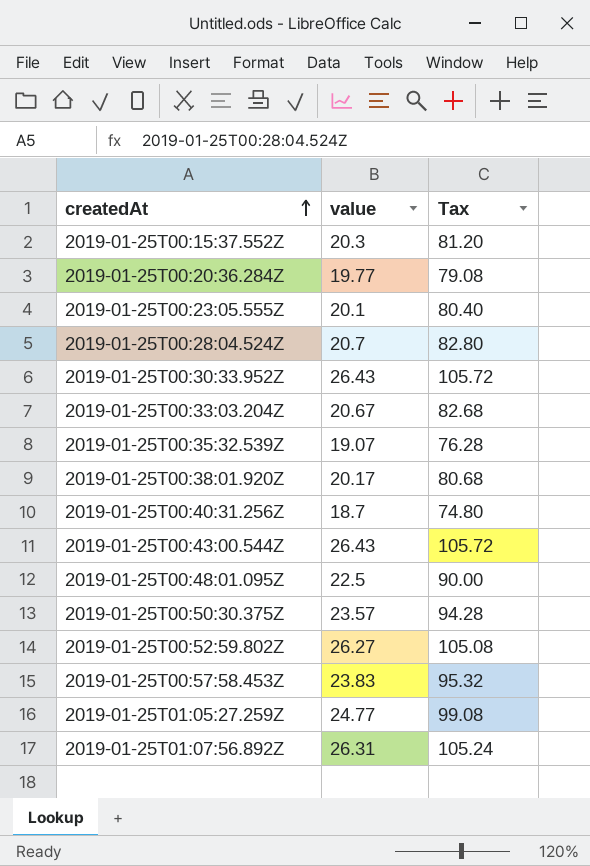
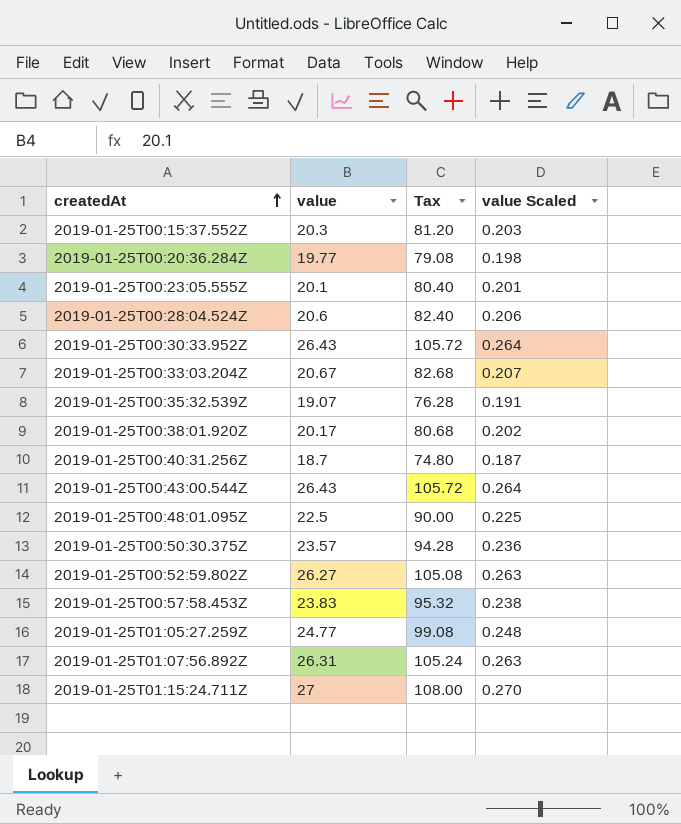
column value Scaled | formula: none -> [value] * 0.01
2019-01-25T00:28:04.524Z | value: 20.7 -> 20.6
2019-01-25T00:28:04.524Z | Tax: 82.80 -> 82.40
row 2019-01-25T01:15:24.711Z: none -> 27 | 108.00 | 0.270

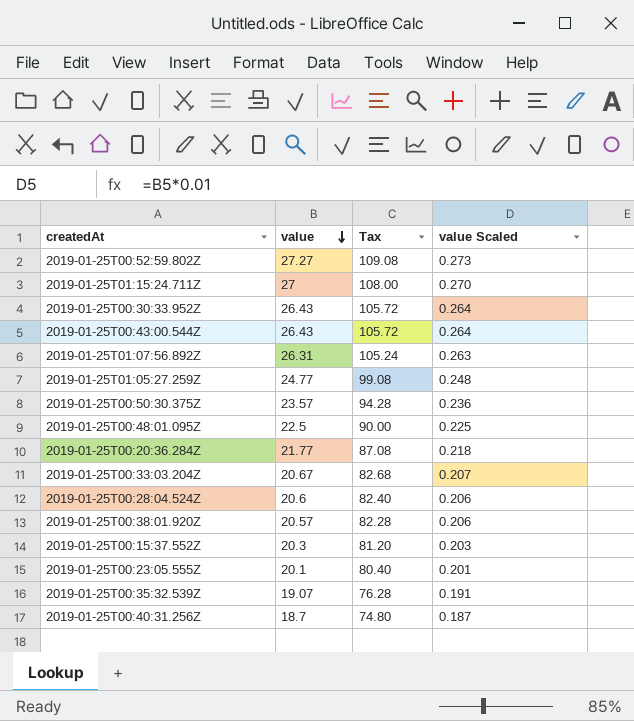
row order: createdAt ascending -> value descending
row 2019-01-25T00:57:58.453Z: 23.83 | 95.32 | 0.238 -> none
2019-01-25T00:52:59.802Z | value: 26.27 -> 27.27
2019-01-25T00:52:59.802Z | Tax: 105.08 -> 109.08
2019-01-25T00:52:59.802Z | value Scaled: 0.263 -> 0.273
2019-01-25T00:20:36.284Z | value: 19.77 -> 21.77
2019-01-25T00:20:36.284Z | Tax: 79.08 -> 87.08
2019-01-25T00:20:36.284Z | value Scaled: 0.198 -> 0.218
2019-01-25T00:38:01.920Z | value: 20.17 -> 20.57
2019-01-25T00:38:01.920Z | Tax: 80.68 -> 82.28
2019-01-25T00:38:01.920Z | value Scaled: 0.202 -> 0.206

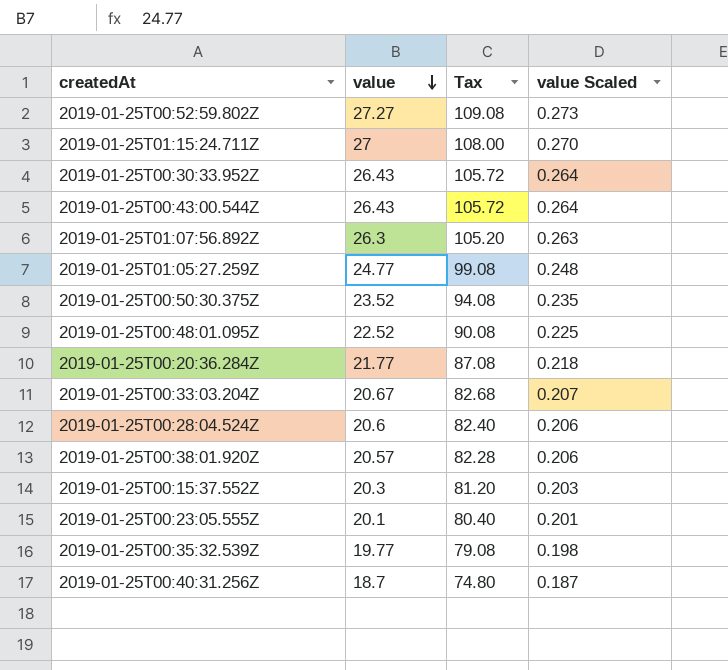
2019-01-25T01:07:56.892Z | value: 26.31 -> 26.3
2019-01-25T01:07:56.892Z | Tax: 105.24 -> 105.20
2019-01-25T00:50:30.375Z | value: 23.57 -> 23.52
2019-01-25T00:50:30.375Z | Tax: 94.28 -> 94.08
2019-01-25T00:50:30.375Z | value Scaled: 0.236 -> 0.235
2019-01-25T00:48:01.095Z | value: 22.5 -> 22.52
2019-01-25T00:48:01.095Z | Tax: 90.00 -> 90.08
2019-01-25T00:35:32.539Z | value: 19.07 -> 19.77
2019-01-25T00:35:32.539Z | Tax: 76.28 -> 79.08
2019-01-25T00:35:32.539Z | value Scaled: 0.191 -> 0.198

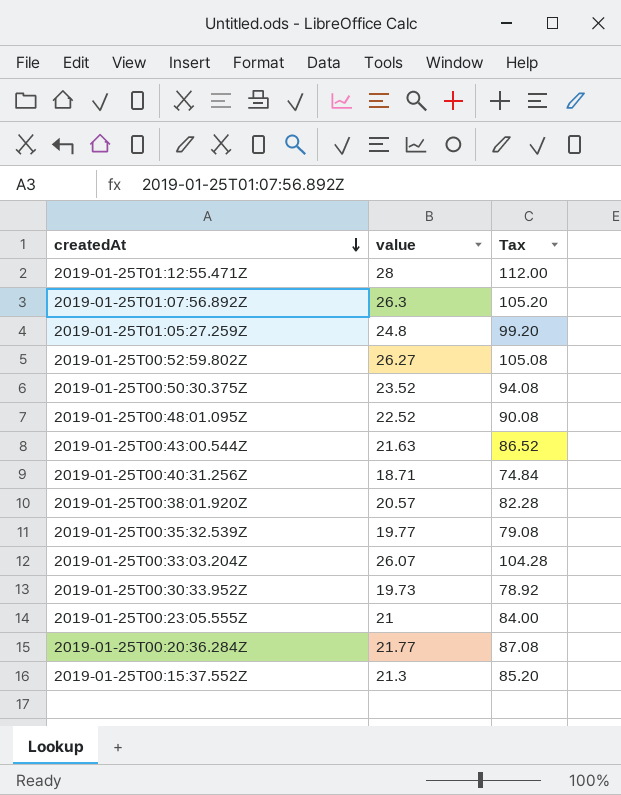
row order: value descending -> createdAt descending
column value Scaled | formula: [value] * 0.01 -> none
row 2019-01-25T01:15:24.711Z: 27 | 108.00 | 0.270 -> none
row 2019-01-25T00:28:04.524Z: 20.6 | 82.40 | 0.206 -> none
row 2019-01-25T01:12:55.471Z: none -> 28 | 112.00
2019-01-25T01:05:27.259Z | value: 24.77 -> 24.8
2019-01-25T01:05:27.259Z | Tax: 99.08 -> 99.20
2019-01-25T00:52:59.802Z | value: 27.27 -> 26.27
2019-01-25T00:52:59.802Z | Tax: 109.08 -> 105.08
2019-01-25T00:43:00.544Z | value: 26.43 -> 21.63
2019-01-25T00:43:00.544Z | Tax: 105.72 -> 86.52
2019-01-25T00:40:31.256Z | value: 18.7 -> 18.71
2019-01-25T00:40:31.256Z | Tax: 74.80 -> 74.84
2019-01-25T00:33:03.204Z | value: 20.67 -> 26.07
2019-01-25T00:33:03.204Z | Tax: 82.68 -> 104.28
2019-01-25T00:30:33.952Z | value: 26.43 -> 19.73
2019-01-25T00:30:33.952Z | Tax: 105.72 -> 78.92
2019-01-25T00:23:05.555Z | value: 20.1 -> 21
2019-01-25T00:23:05.555Z | Tax: 80.40 -> 84.00
2019-01-25T00:15:37.552Z | value: 20.3 -> 21.3
2019-01-25T00:15:37.552Z | Tax: 81.20 -> 85.20

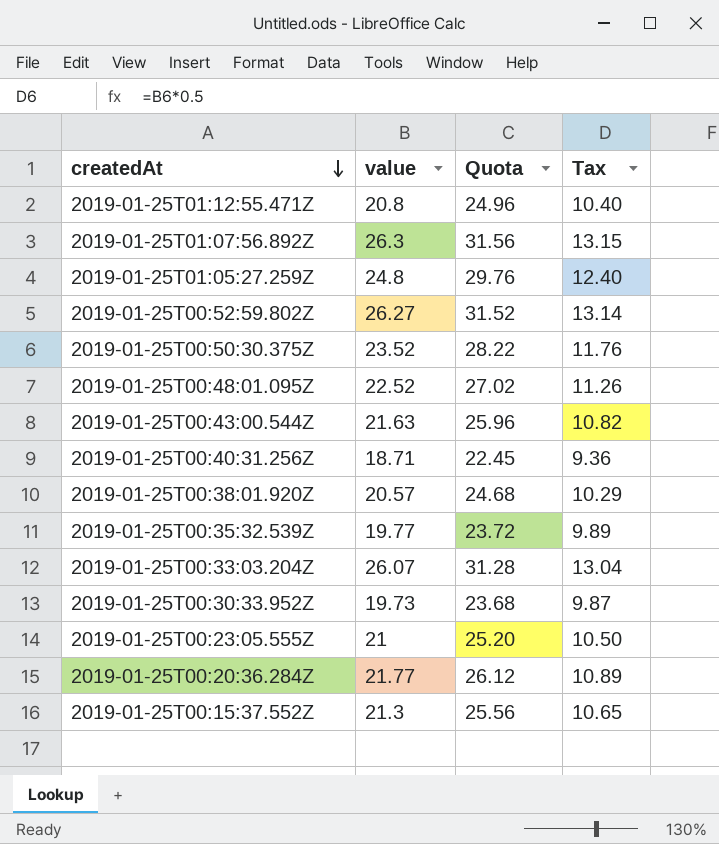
column Quota | formula: none -> [value] * 1.2
column Tax | formula: [value] * 4 -> [value] * 0.5
2019-01-25T01:12:55.471Z | value: 28 -> 20.8

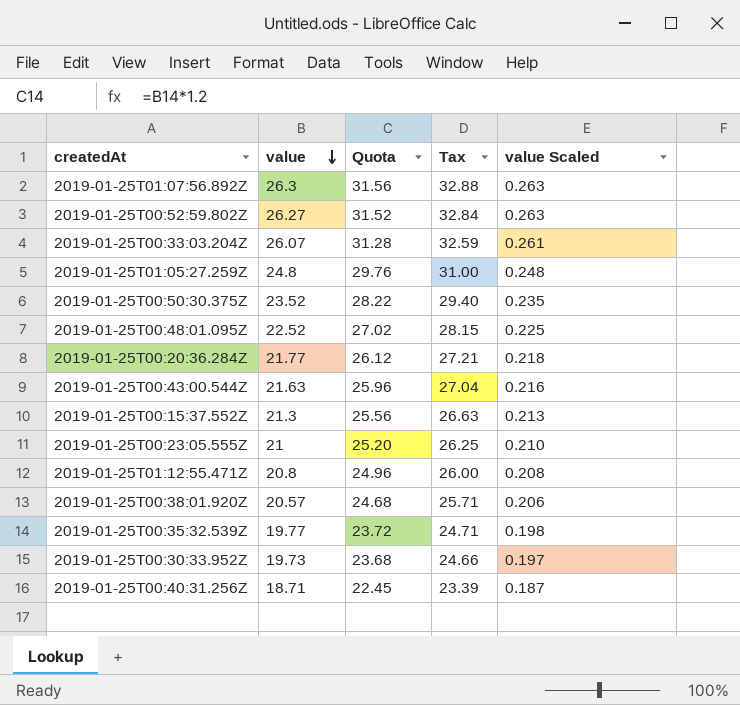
row order: createdAt descending -> value descending
column Tax | formula: [value] * 0.5 -> [value] * 1.25
column value Scaled | formula: none -> [value] * 0.01

